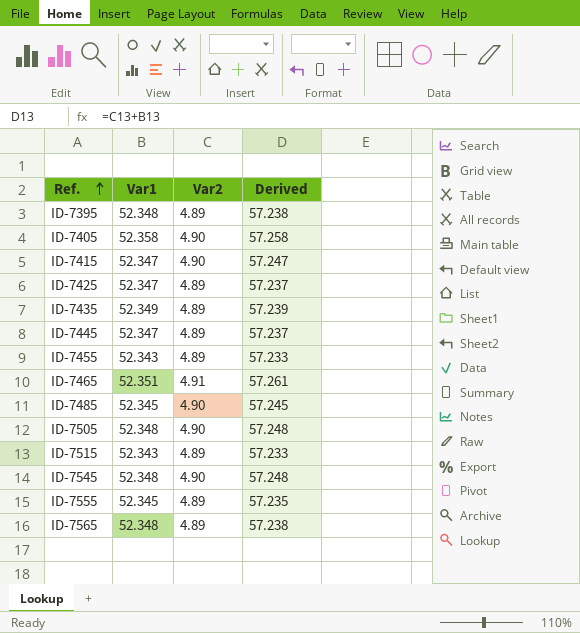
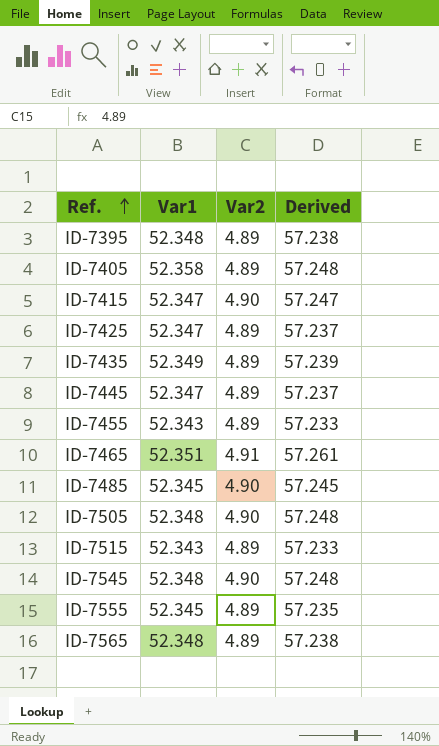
ID-7405 | Var2: 4.90 -> 4.89
ID-7405 | Derived: 57.258 -> 57.248

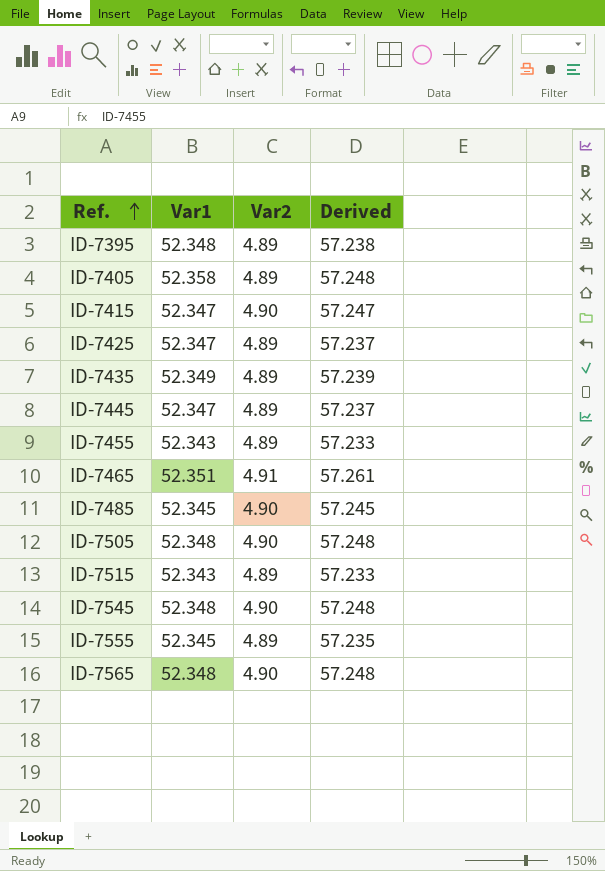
ID-7565 | Var2: 4.89 -> 4.90
ID-7565 | Derived: 57.238 -> 57.248

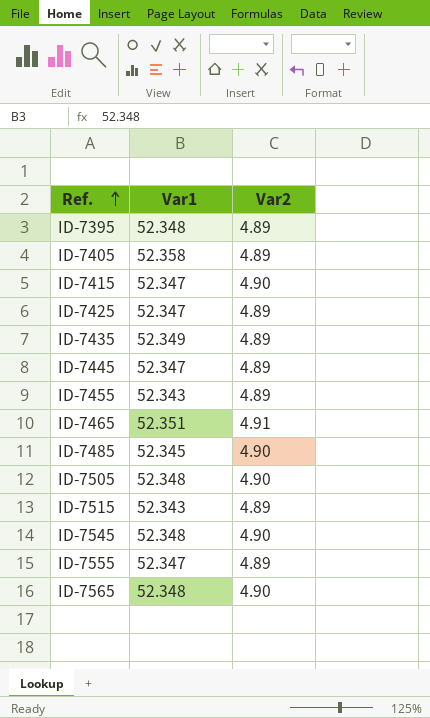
column Derived | formula: [Var1] + [Var2] -> none
ID-7555 | Var1: 52.345 -> 52.347

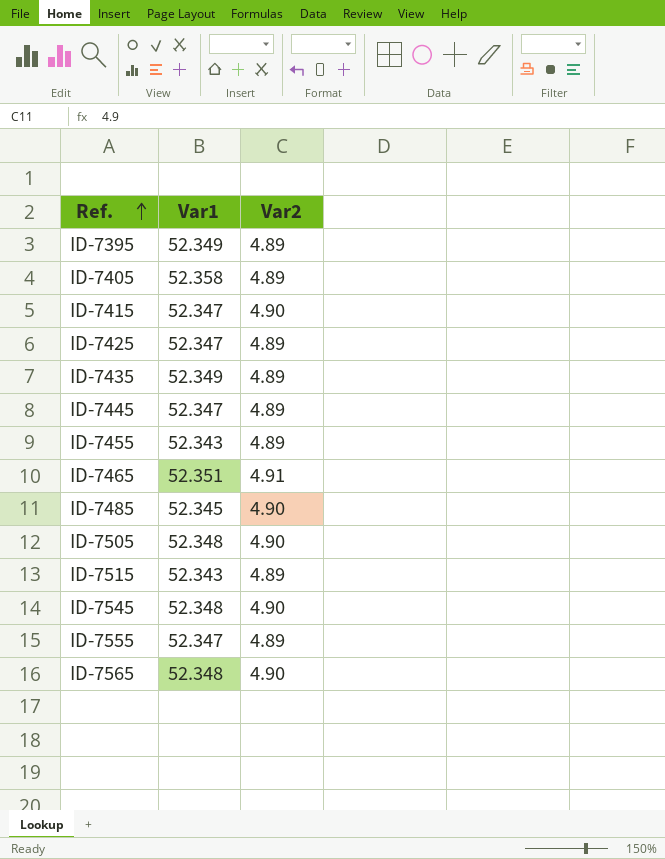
ID-7395 | Var1: 52.348 -> 52.349

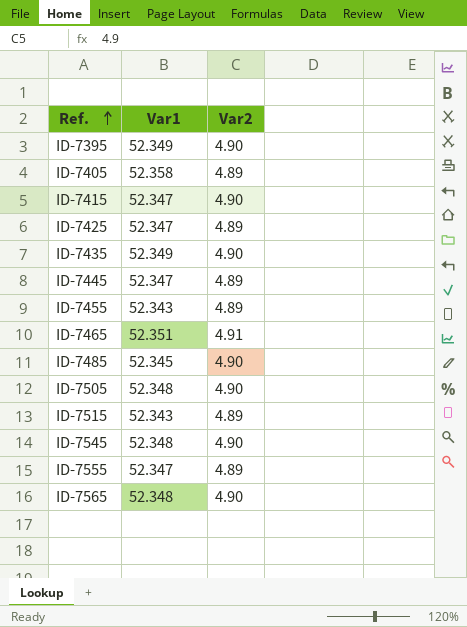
ID-7395 | Var2: 4.89 -> 4.90
ID-7435 | Var2: 4.89 -> 4.90

